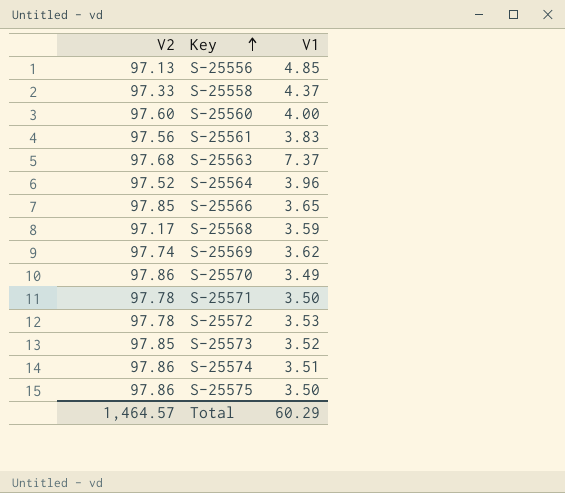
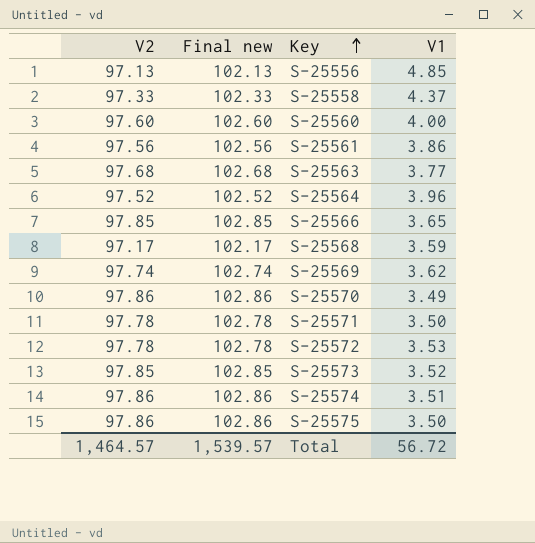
column Final new | formula: none -> [V2] + 5
S-25561 | V1: 3.83 -> 3.86
S-25563 | V1: 7.37 -> 3.77
Total | V1: 60.29 -> 56.72

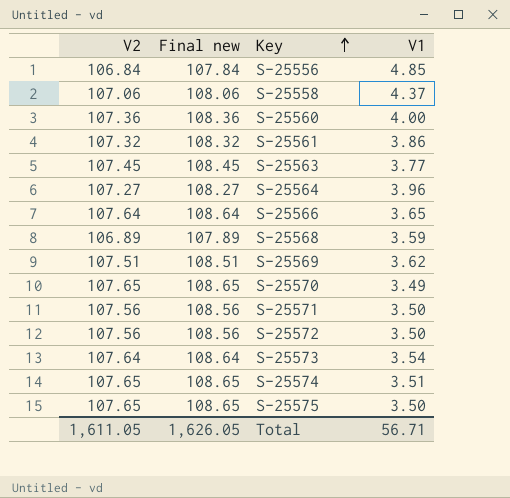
column Final new | formula: [V2] + 5 -> [V2] + 1
S-25556 | V2: 97.13 -> 106.84
S-25558 | V2: 97.33 -> 107.06
S-25560 | V2: 97.60 -> 107.36
S-25561 | V2: 97.56 -> 107.32
S-25563 | V2: 97.68 -> 107.45
S-25564 | V2: 97.52 -> 107.27
S-25566 | V2: 97.85 -> 107.64
S-25568 | V2: 97.17 -> 106.89
S-25569 | V2: 97.74 -> 107.51
S-25570 | V2: 97.86 -> 107.65
S-25571 | V2: 97.78 -> 107.56
S-25572 | V2: 97.78 -> 107.56
S-25572 | V1: 3.53 -> 3.50
S-25573 | V2: 97.85 -> 107.64
S-25573 | V1: 3.52 -> 3.54
S-25574 | V2: 97.86 -> 107.65
S-25575 | V2: 97.86 -> 107.65
Total | V2: 1,464.57 -> 1,611.05
Total | Final new: 1,539.57 -> 1,626.05
Total | V1: 56.72 -> 56.71

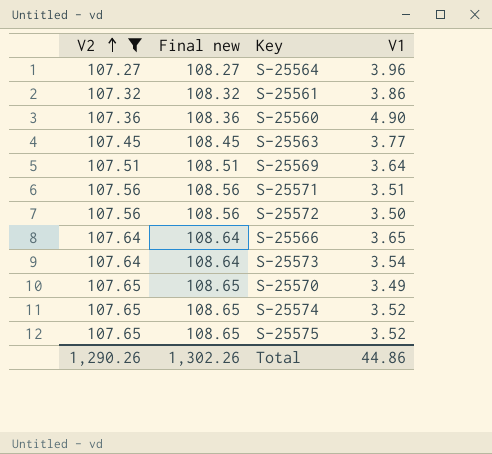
filter: none -> V2 >= 107.27
row order: Key ascending -> V2 ascending
S-25560 | V1: 4.00 -> 4.90
S-25569 | V1: 3.62 -> 3.64
S-25571 | V1: 3.50 -> 3.51
S-25574 | V1: 3.51 -> 3.52
S-25575 | V1: 3.50 -> 3.52
Total | V2: 1,611.05 -> 1,290.26
Total | Final new: 1,626.05 -> 1,302.26
Total | V1: 56.71 -> 44.86

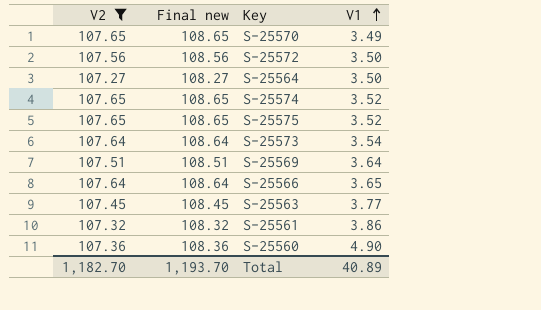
row order: V2 ascending -> V1 ascending
row S-25571: 107.56 | 108.56 | 3.51 -> none
S-25564 | V1: 3.96 -> 3.50
Total | V2: 1,290.26 -> 1,182.70
Total | Final new: 1,302.26 -> 1,193.70
Total | V1: 44.86 -> 40.89

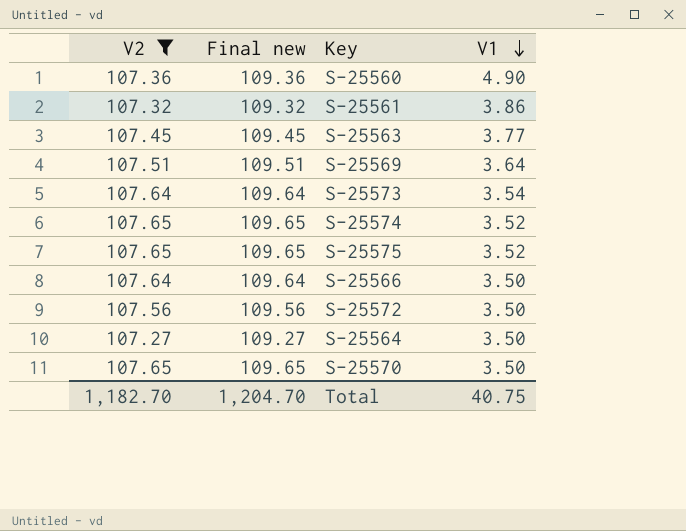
row order: V1 ascending -> V1 descending
column Final new | formula: [V2] + 1 -> [V2] + 2
S-25566 | V1: 3.65 -> 3.50
S-25570 | V1: 3.49 -> 3.50
Total | Final new: 1,193.70 -> 1,204.70
Total | V1: 40.89 -> 40.75

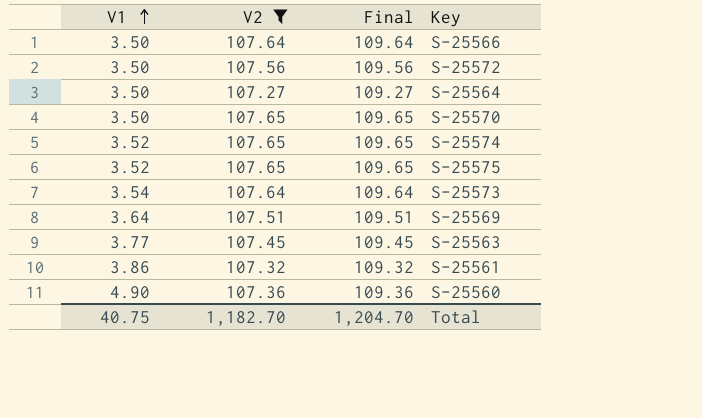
row order: V1 descending -> V1 ascending
column V1 | position: 4 -> 1
column name: Final new -> Final

